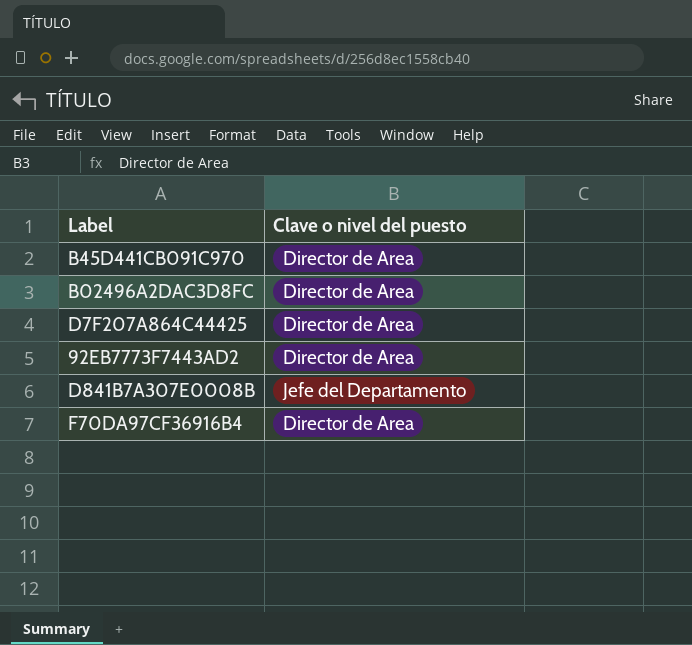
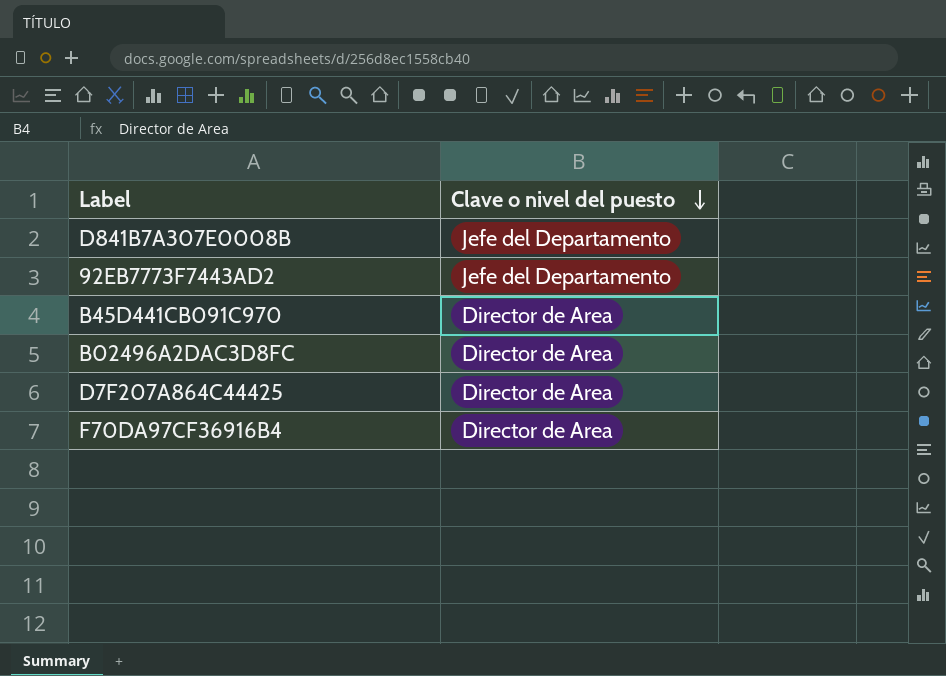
row order: none -> Clave o nivel del puesto descending
92EB7773F7443AD2 | Clave o nivel del puesto: Director de Area -> Jefe del Departamento

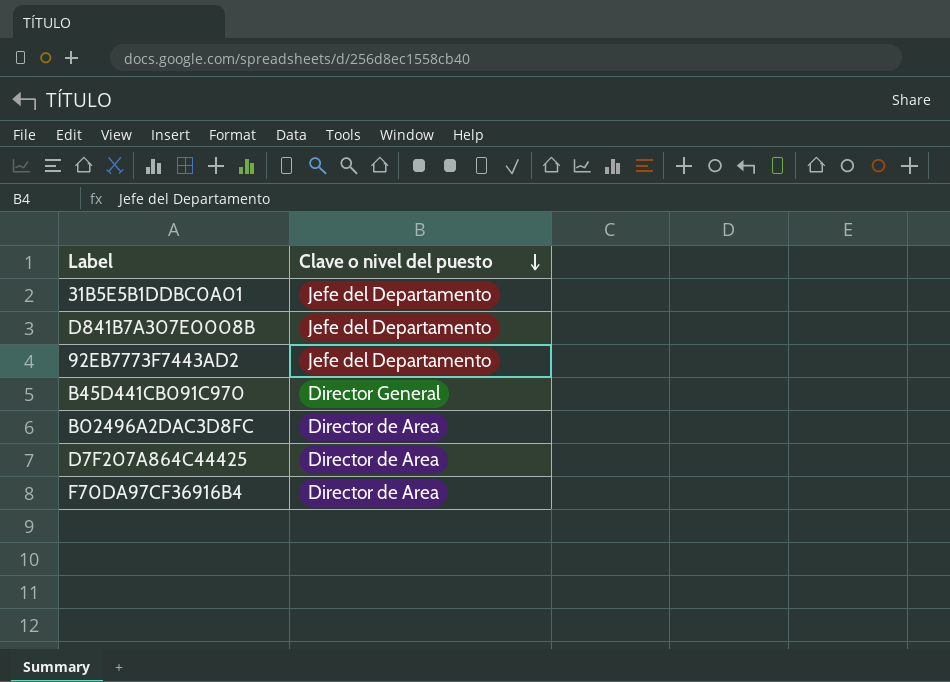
row 31B5E5B1DDBC0A01: none -> Jefe del Departamento
B45D441CB091C970 | Clave o nivel del puesto: Director de Area -> Director General

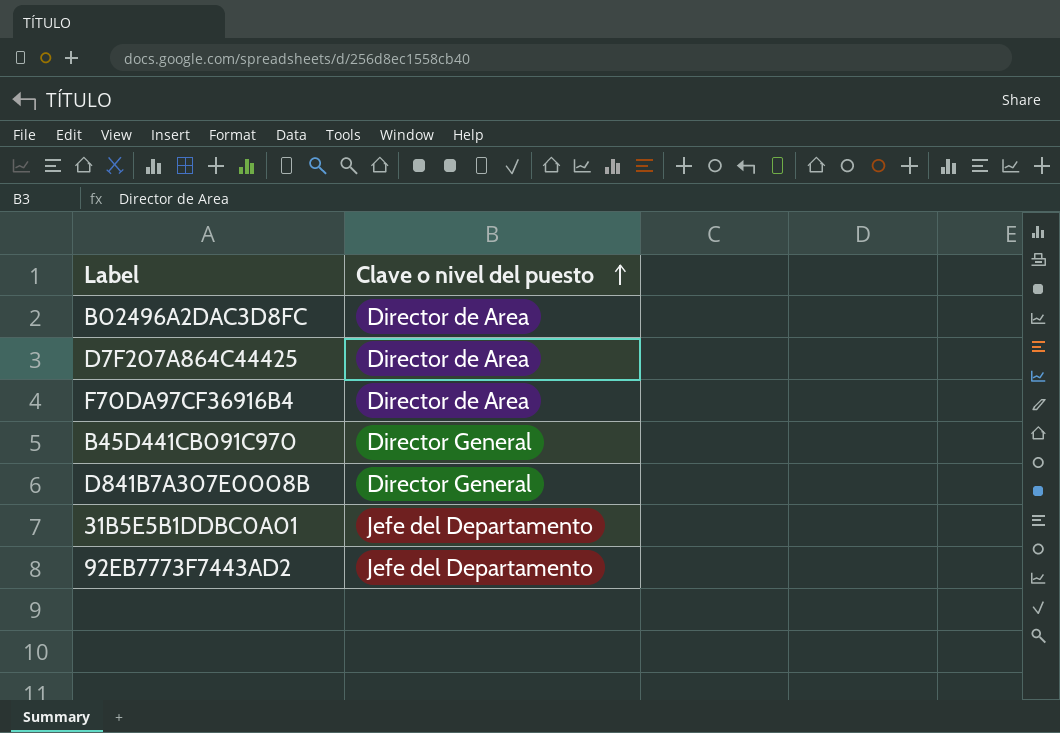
row order: Clave o nivel del puesto descending -> Clave o nivel del puesto ascending
D841B7A307E0008B | Clave o nivel del puesto: Jefe del Departamento -> Director General

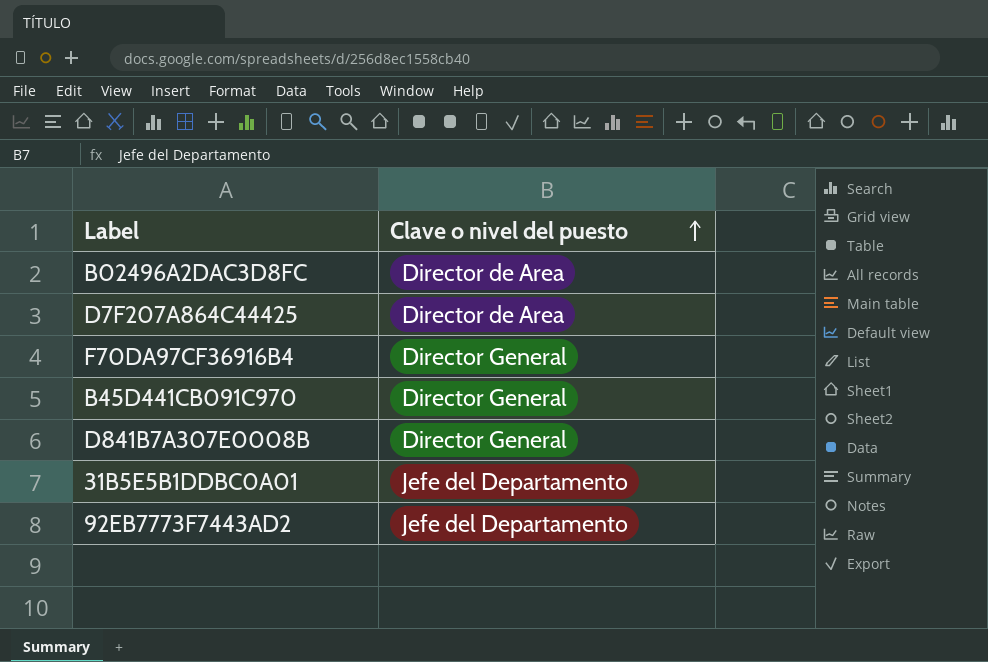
F70DA97CF36916B4 | Clave o nivel del puesto: Director de Area -> Director General

